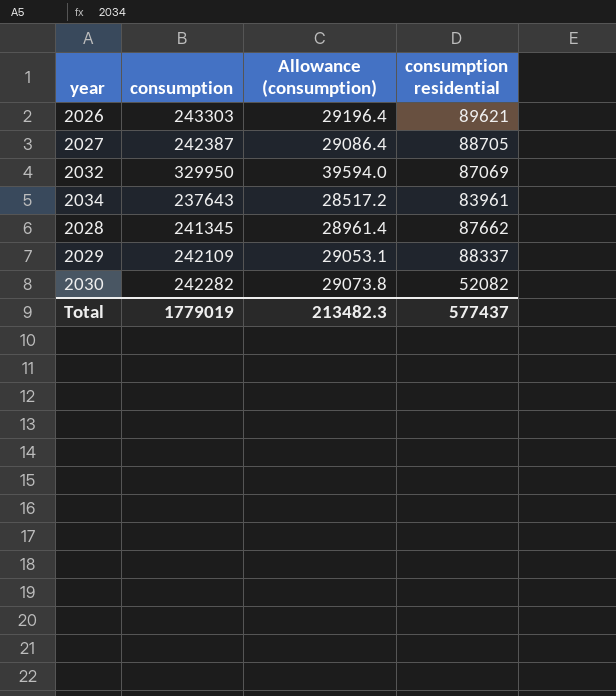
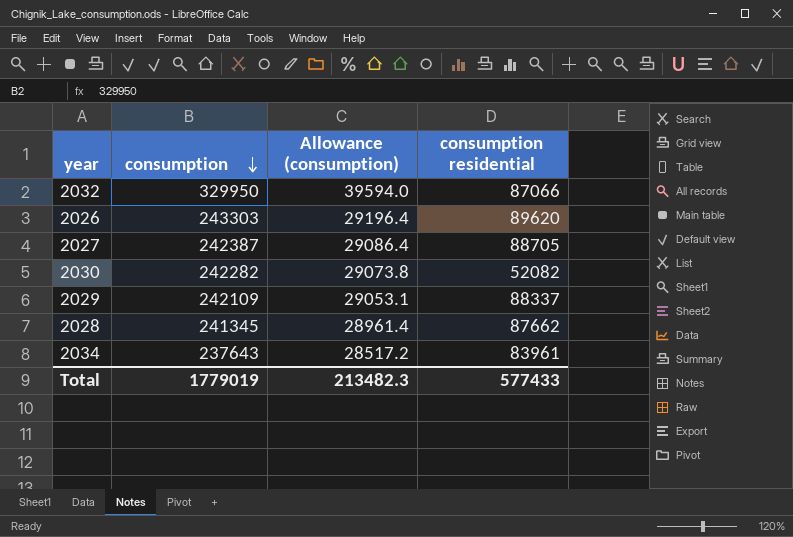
row order: none -> consumption descending
2032 | consumption residential: 87069 -> 87066
2026 | consumption residential: 89621 -> 89620
Total | consumption residential: 577437 -> 577433

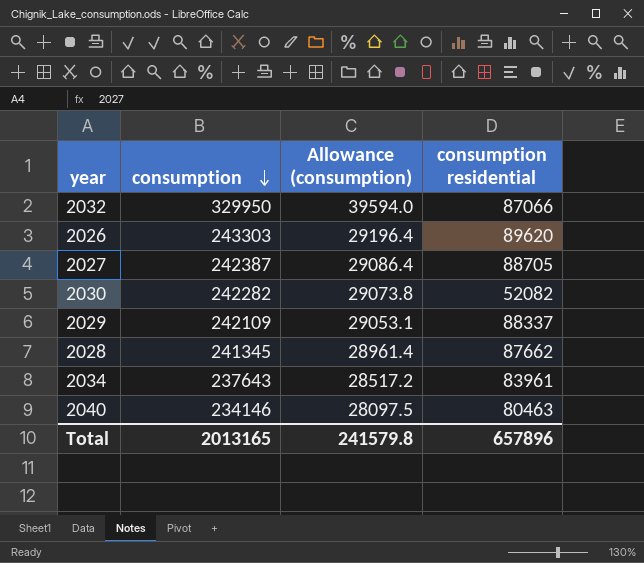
row 2040: none -> 234146 | 28097.5 | 80463
Total | consumption: 1779019 -> 2013165
Total | Allowance (consumption): 213482.3 -> 241579.8
Total | consumption residential: 577433 -> 657896

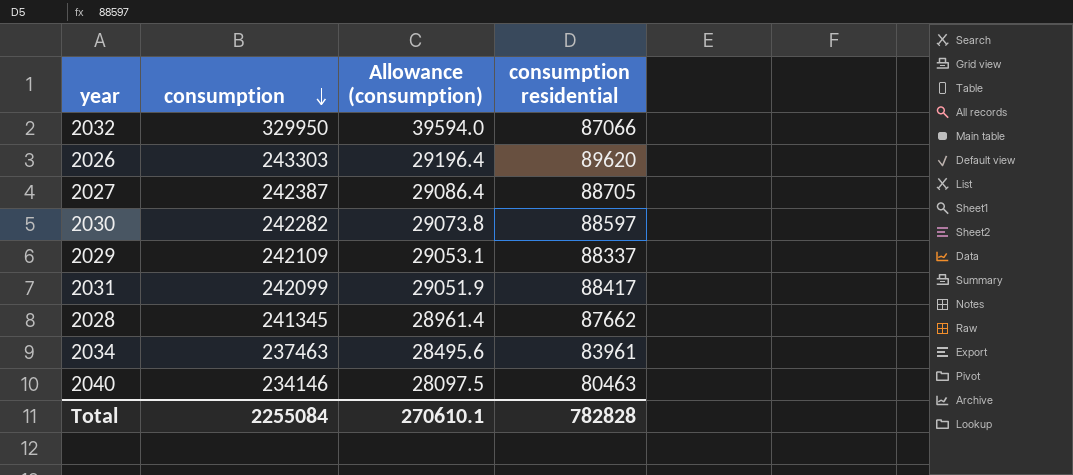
2030 | consumption residential: 52082 -> 88597
row 2031: none -> 242099 | 29051.9 | 88417
2034 | consumption: 237643 -> 237463
2034 | Allowance (consumption): 28517.2 -> 28495.6
Total | consumption: 2013165 -> 2255084
Total | Allowance (consumption): 241579.8 -> 270610.1
Total | consumption residential: 657896 -> 782828

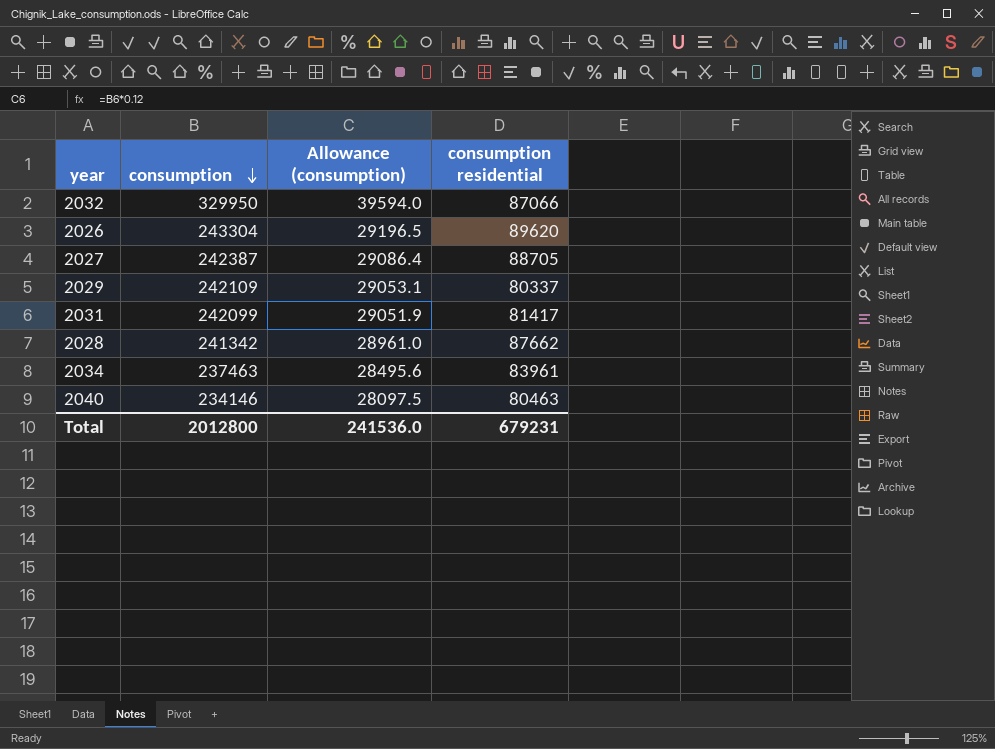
row 2030: 242282 | 29073.8 | 88597 -> none
2026 | consumption: 243303 -> 243304
2026 | Allowance (consumption): 29196.4 -> 29196.5
2029 | consumption residential: 88337 -> 80337
2031 | consumption residential: 88417 -> 81417
2028 | consumption: 241345 -> 241342
2028 | Allowance (consumption): 28961.4 -> 28961.0
Total | consumption: 2255084 -> 2012800
Total | Allowance (consumption): 270610.1 -> 241536.0
Total | consumption residential: 782828 -> 679231

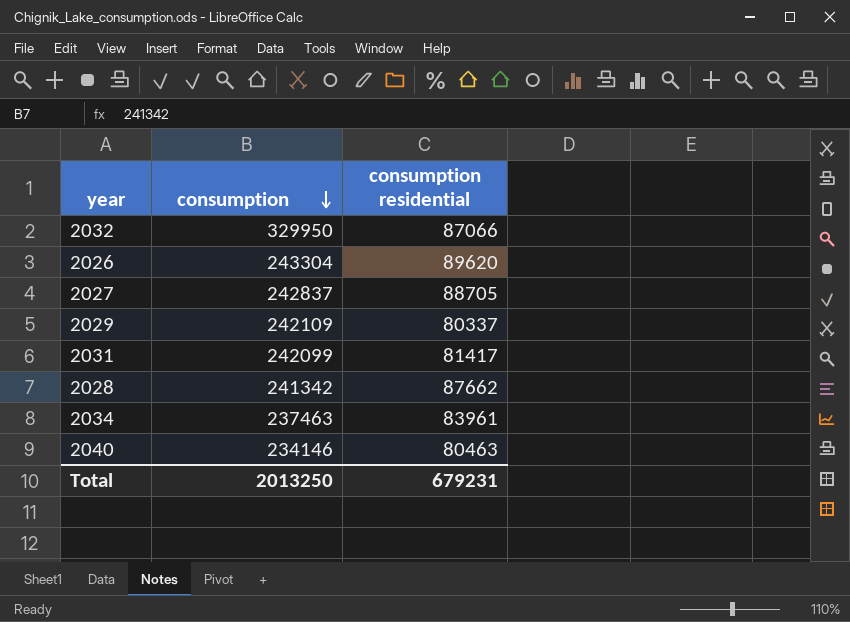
column Allowance (consumption) | formula: [consumption] * 0.12 -> none
2027 | consumption: 242387 -> 242837
Total | consumption: 2012800 -> 2013250

